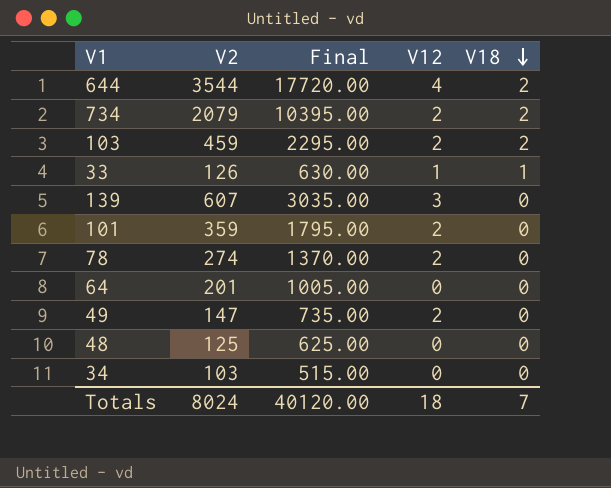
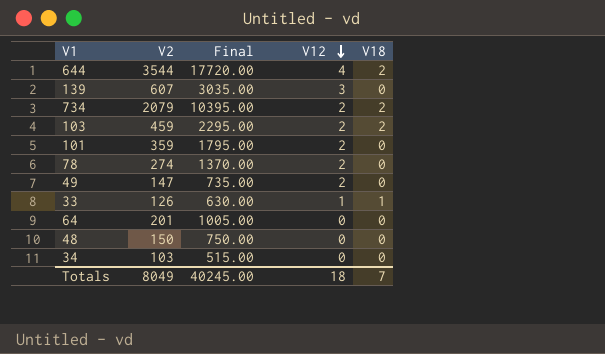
row order: V18 descending -> V12 descending
48 | V2: 125 -> 150
48 | Final: 625.00 -> 750.00
Totals | V2: 8024 -> 8049
Totals | Final: 40120.00 -> 40245.00

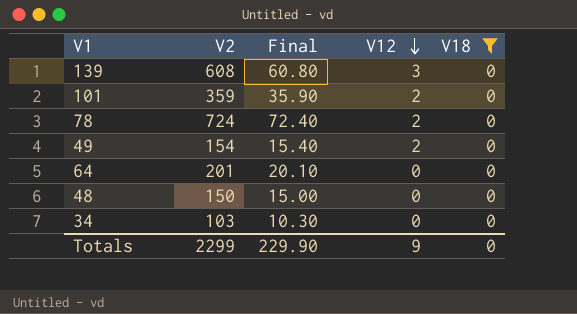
filter: none -> V18 = 0
column Final | formula: [V2] * 5 -> [V2] * 0.1
139 | V2: 607 -> 608
78 | V2: 274 -> 724
49 | V2: 147 -> 154
Totals | V2: 8049 -> 2299
Totals | Final: 40245.00 -> 229.90
Totals | V12: 18 -> 9
Totals | V18: 7 -> 0

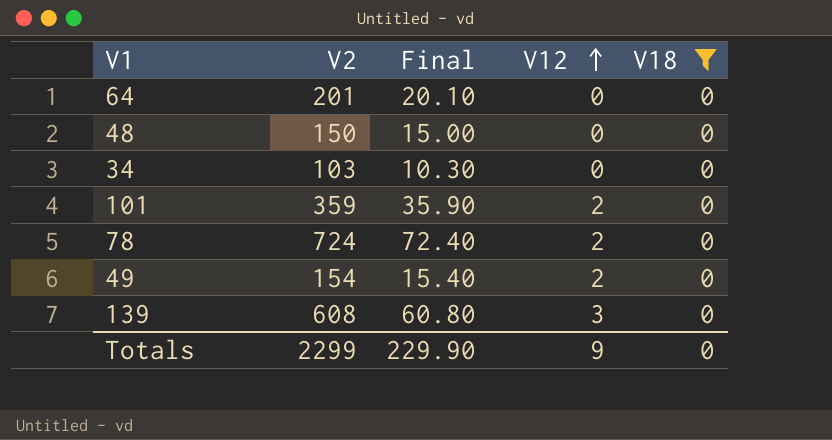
row order: V12 descending -> V12 ascending

